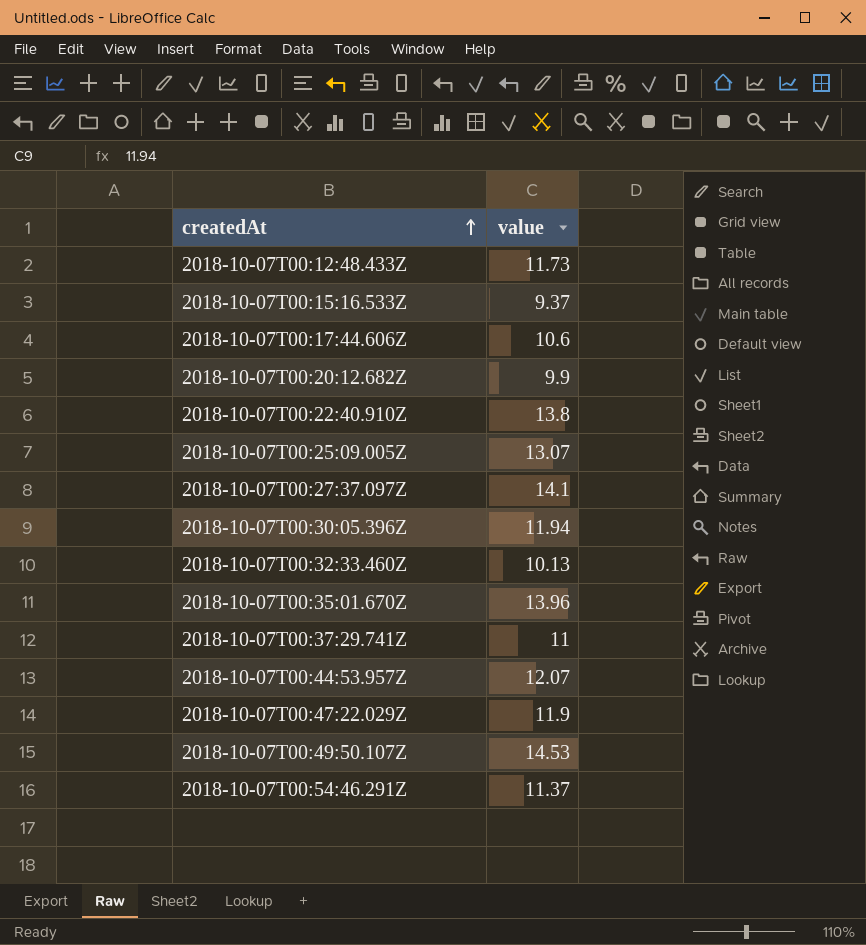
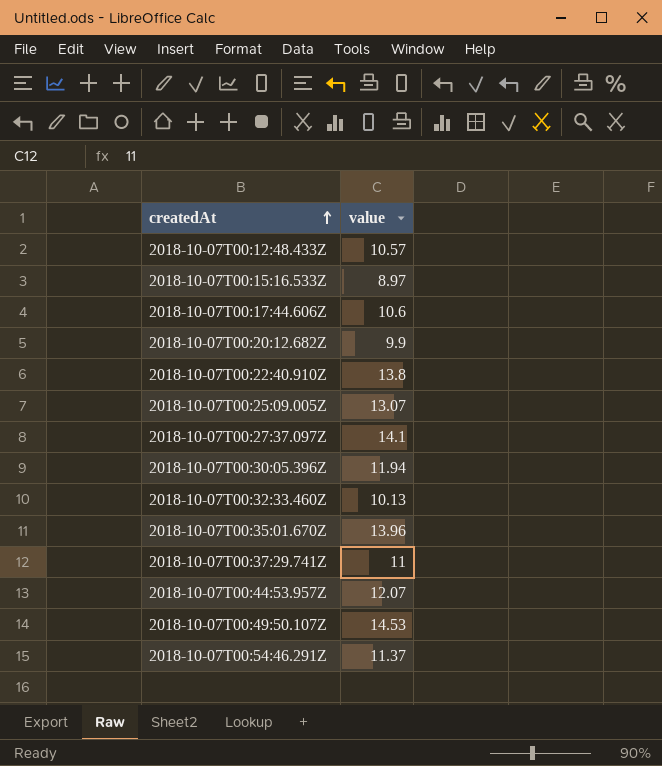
row 2018-10-07T00:47:22.029Z: 11.9 -> none
2018-10-07T00:12:48.433Z | value: 11.73 -> 10.57
2018-10-07T00:15:16.533Z | value: 9.37 -> 8.97

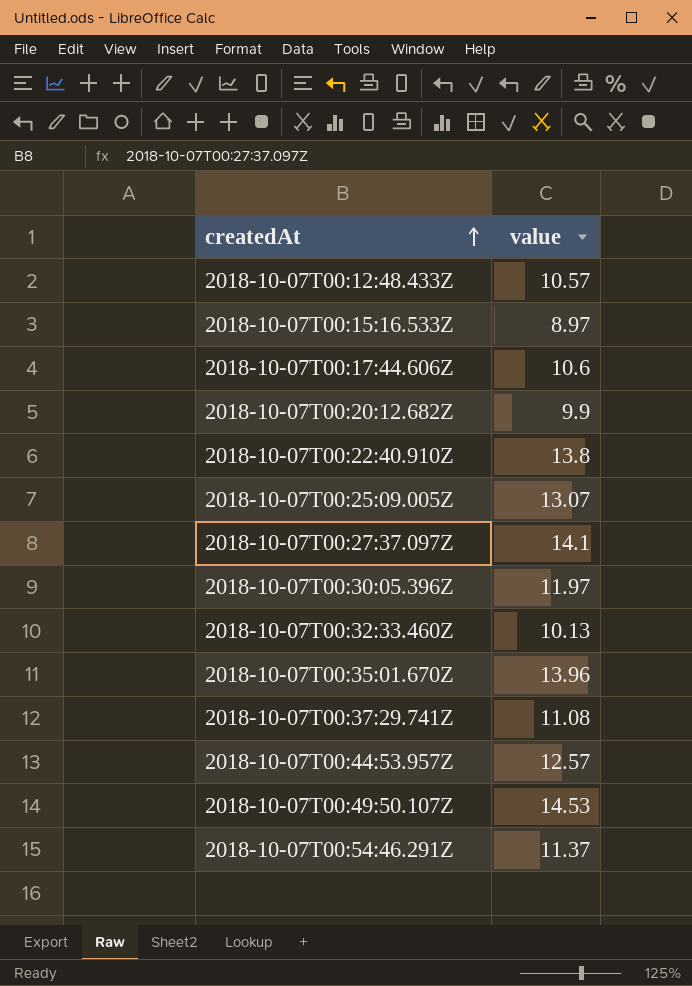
2018-10-07T00:30:05.396Z | value: 11.94 -> 11.97
2018-10-07T00:37:29.741Z | value: 11 -> 11.08
2018-10-07T00:44:53.957Z | value: 12.07 -> 12.57

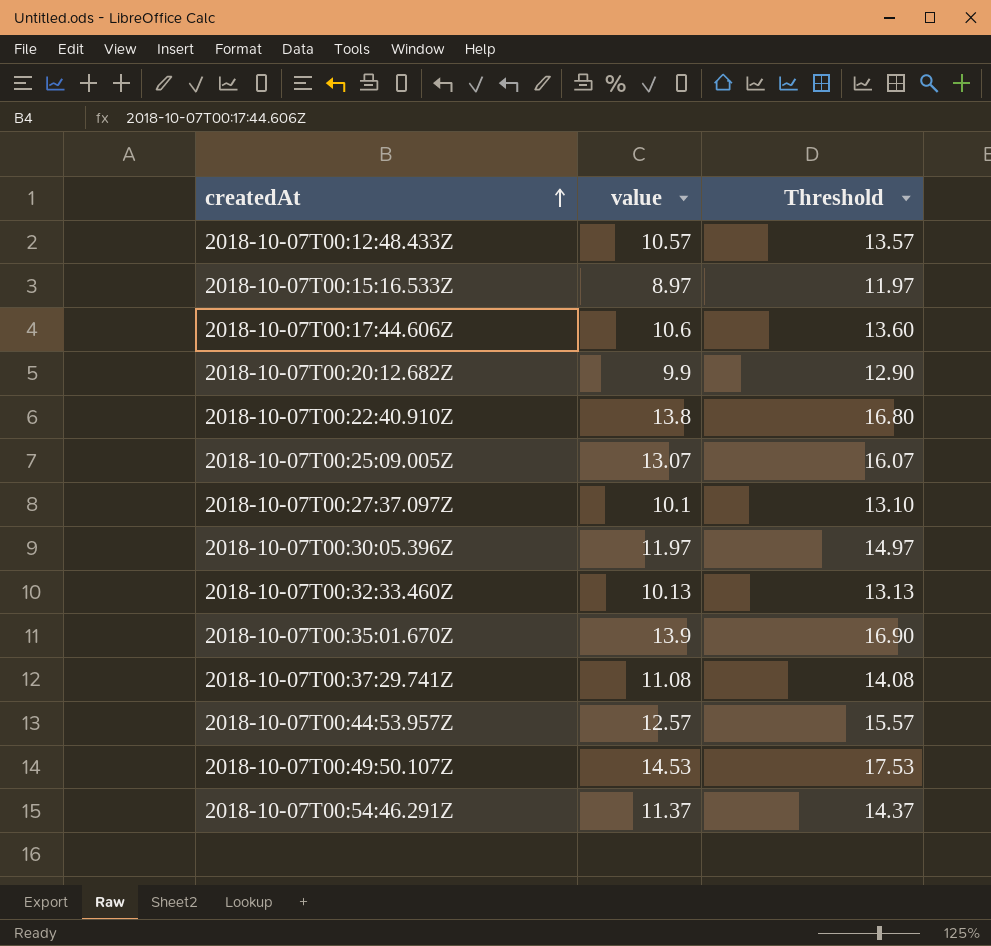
column Threshold | formula: none -> [value] + 3
2018-10-07T00:27:37.097Z | value: 14.1 -> 10.1
2018-10-07T00:35:01.670Z | value: 13.96 -> 13.9

